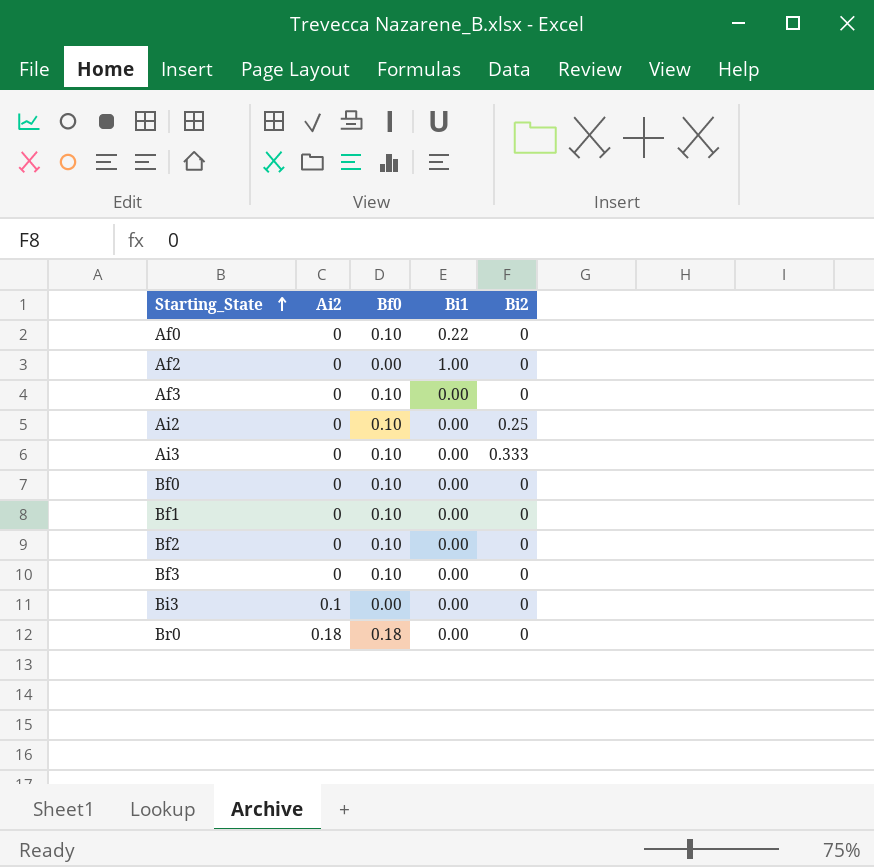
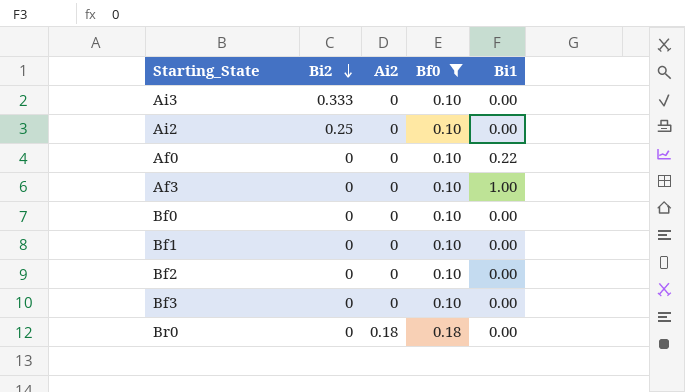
filter: none -> Bf0 != 0.00
row order: Starting_State ascending -> Bi2 descending
column Bi2 | position: 5 -> 2
Af3 | Bi1: 0.00 -> 1.00

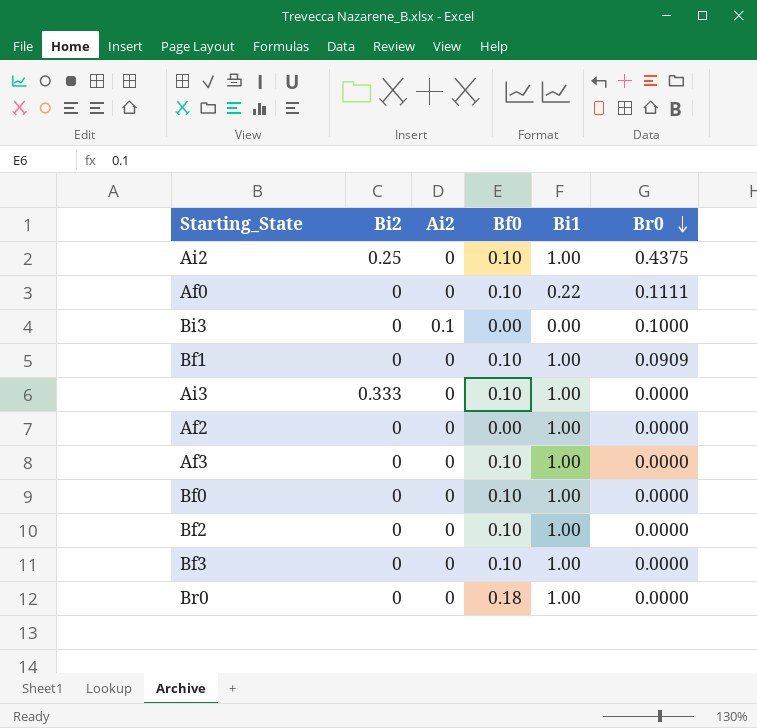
filter: Bf0 != 0.00 -> none
row order: Bi2 descending -> Br0 descending
column Br0 | position: none -> 6
Ai2 | Bi1: 0.00 -> 1.00
Bf1 | Bi1: 0.00 -> 1.00
Ai3 | Bi1: 0.00 -> 1.00
Bf0 | Bi1: 0.00 -> 1.00
Bf2 | Bi1: 0.00 -> 1.00
Bf3 | Bi1: 0.00 -> 1.00
Br0 | Ai2: 0.18 -> 0
Br0 | Bi1: 0.00 -> 1.00

